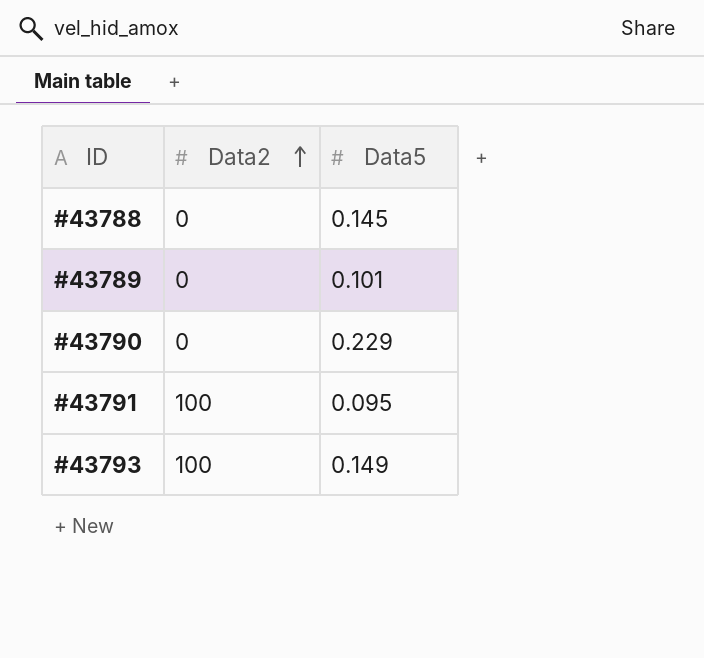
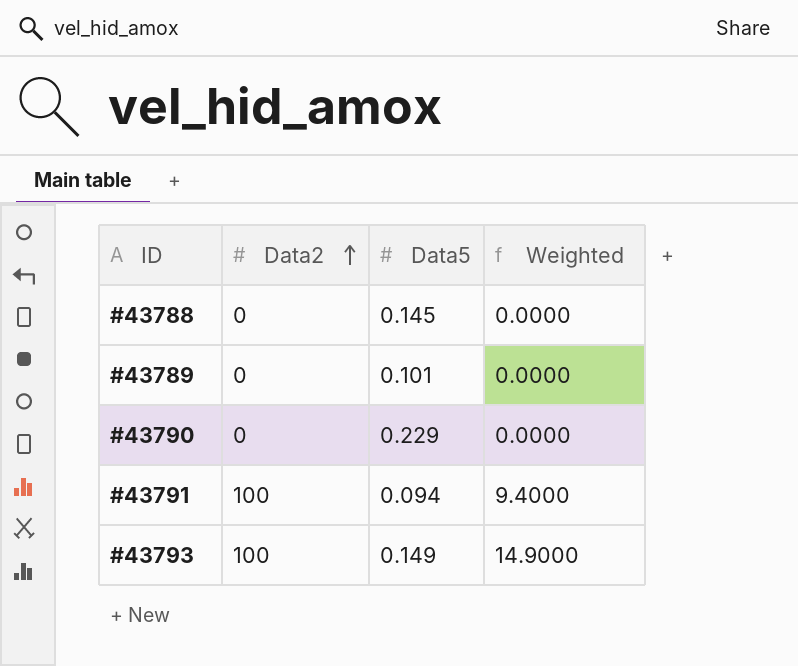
column Weighted | formula: none -> [Data2] * [Data5]
#43791 | Data5: 0.095 -> 0.094

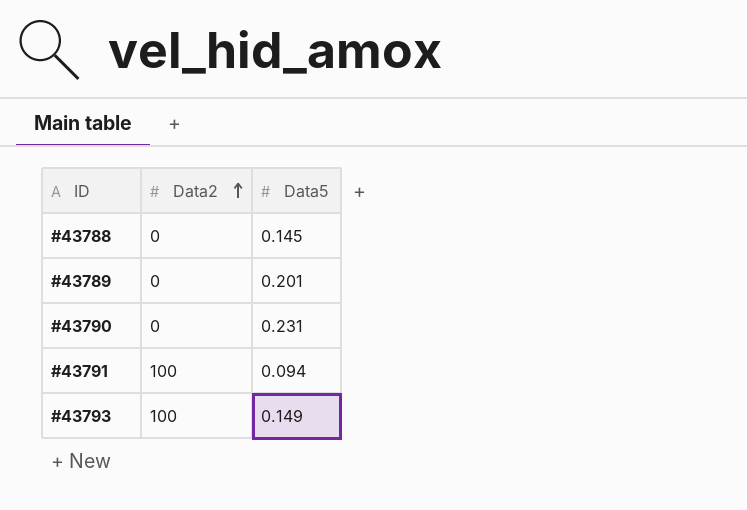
column Weighted | formula: [Data2] * [Data5] -> none
#43789 | Data5: 0.101 -> 0.201
#43790 | Data5: 0.229 -> 0.231

